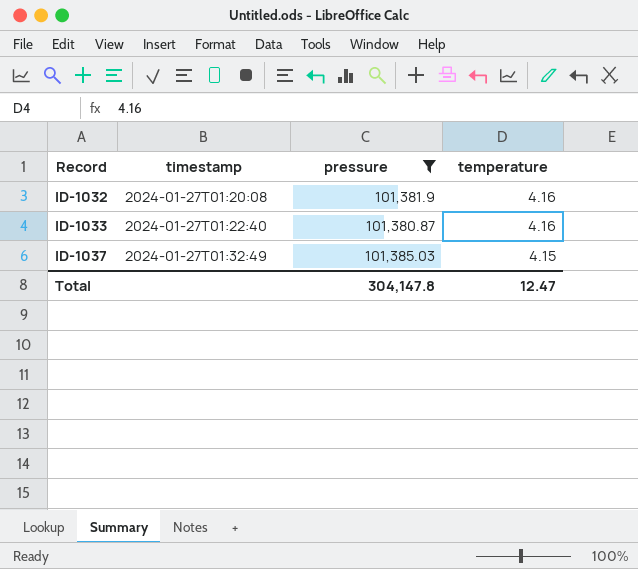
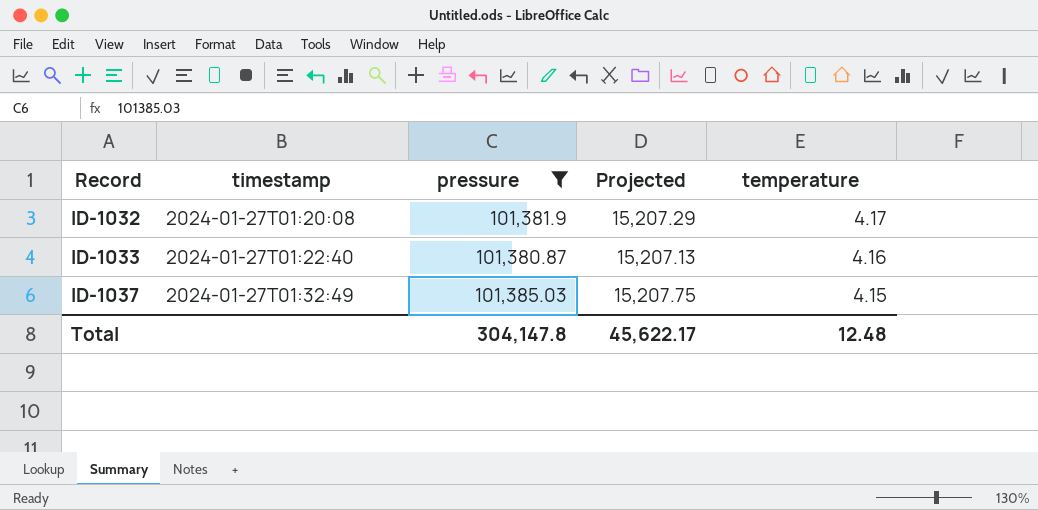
column Projected | formula: none -> [pressure] * 0.15
ID-1032 | temperature: 4.16 -> 4.17
Total | temperature: 12.47 -> 12.48

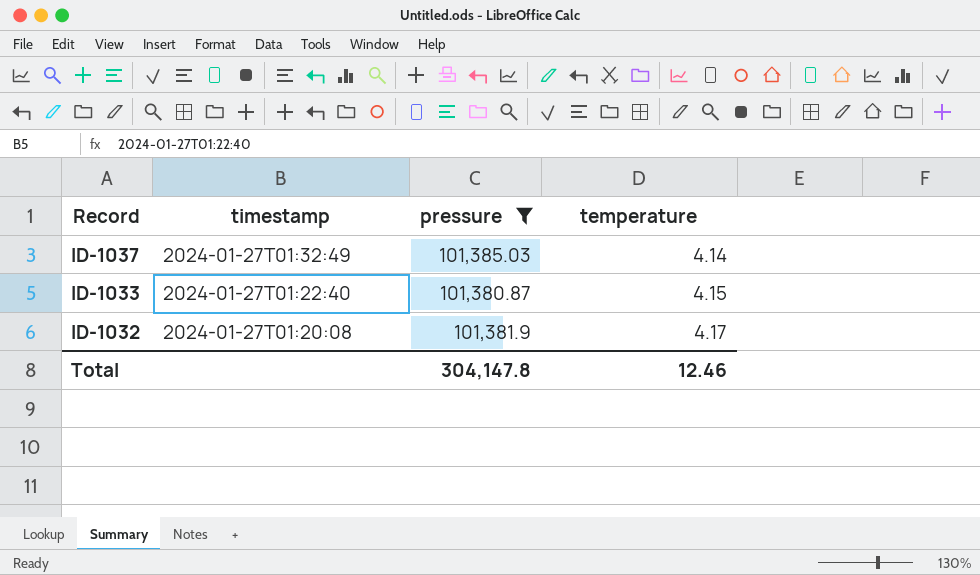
row order: Record ascending -> Record descending
column Projected | formula: [pressure] * 0.15 -> none
ID-1037 | temperature: 4.15 -> 4.14
ID-1033 | temperature: 4.16 -> 4.15
Total | temperature: 12.48 -> 12.46

